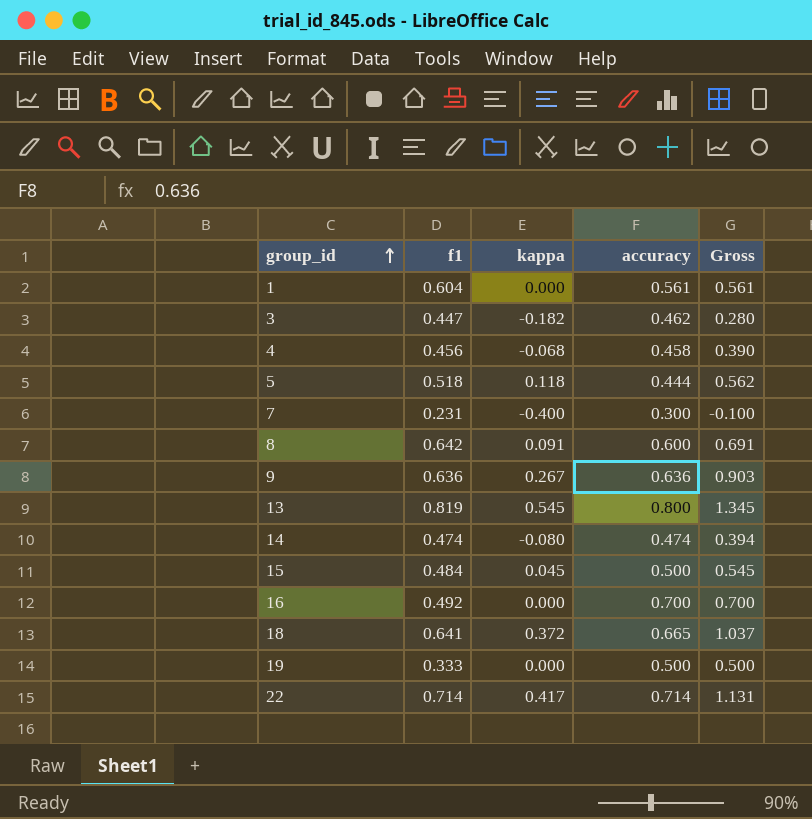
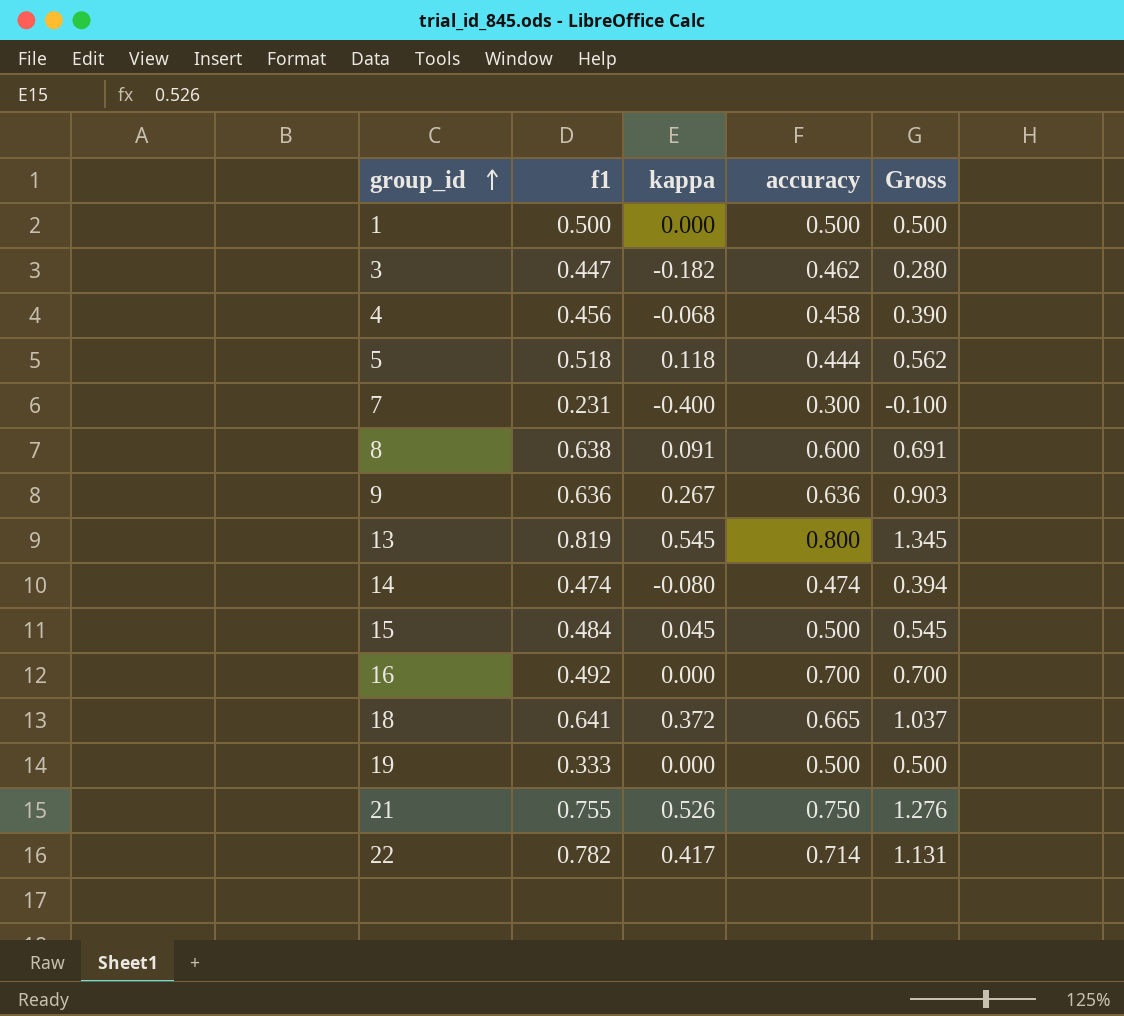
1 | f1: 0.604 -> 0.500
1 | accuracy: 0.561 -> 0.500
1 | Gross: 0.561 -> 0.500
8 | f1: 0.642 -> 0.638
row 21: none -> 0.755 | 0.526 | 0.750 | 1.276
22 | f1: 0.714 -> 0.782

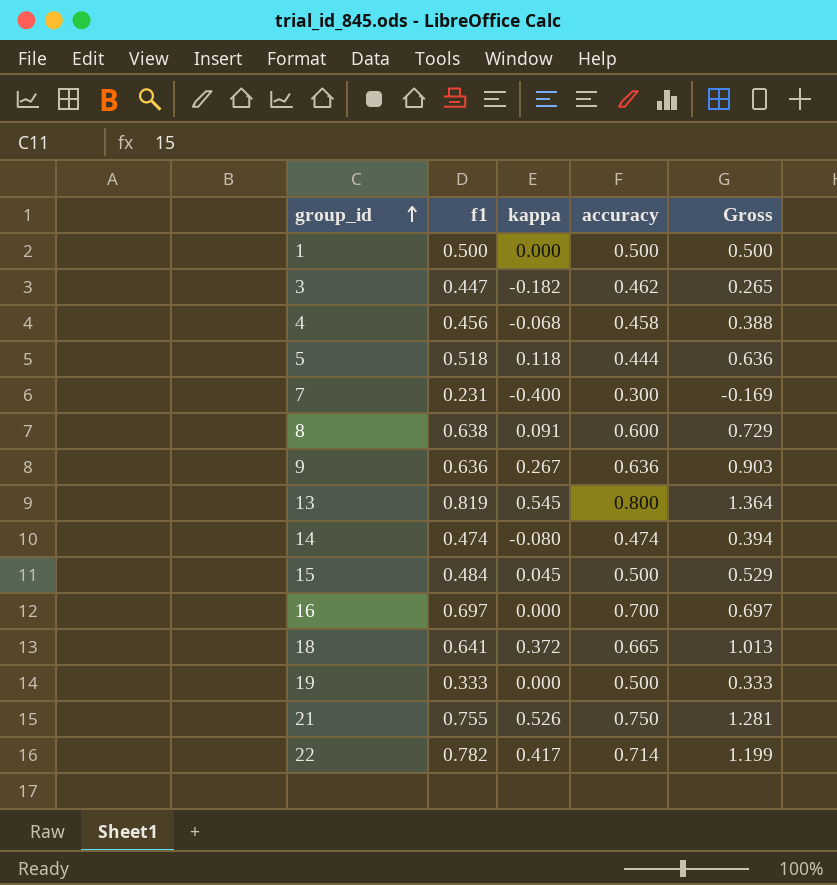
column Gross | formula: [kappa] + [accuracy] -> [f1] + [kappa]
16 | f1: 0.492 -> 0.697

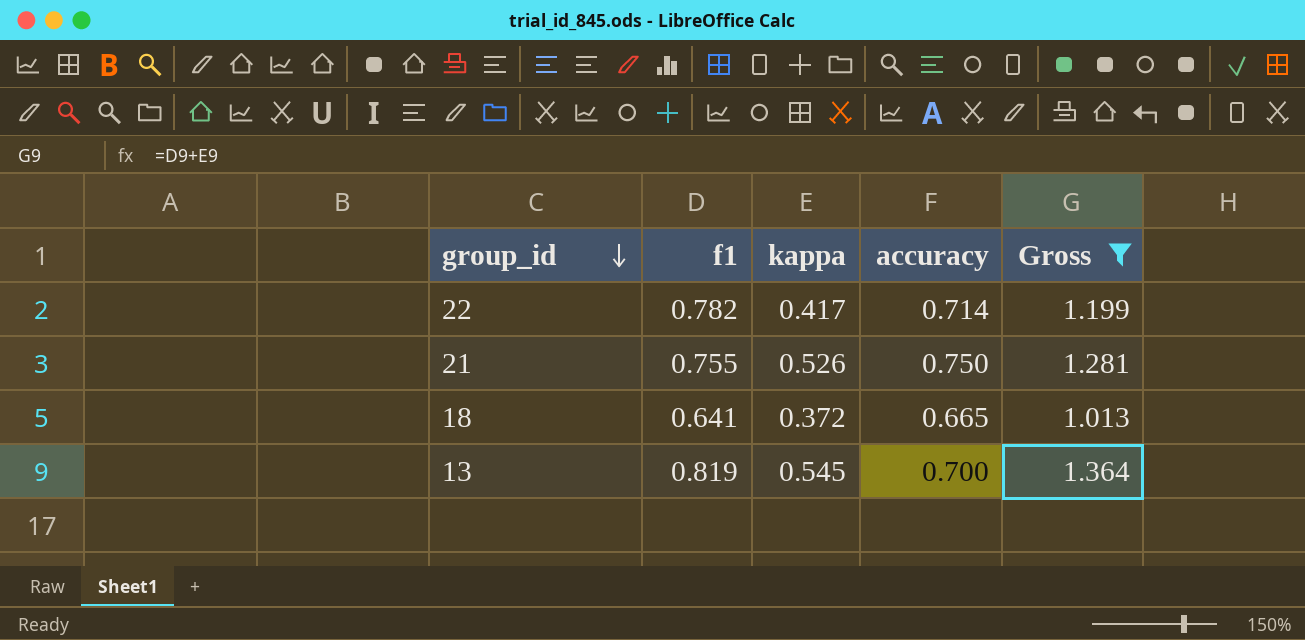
filter: none -> Gross >= 1.013
row order: group_id ascending -> group_id descending
13 | accuracy: 0.800 -> 0.700

